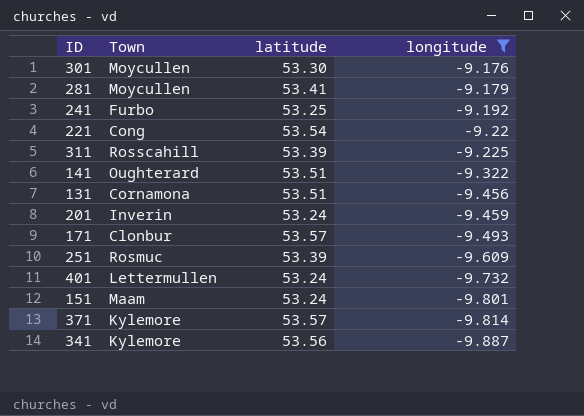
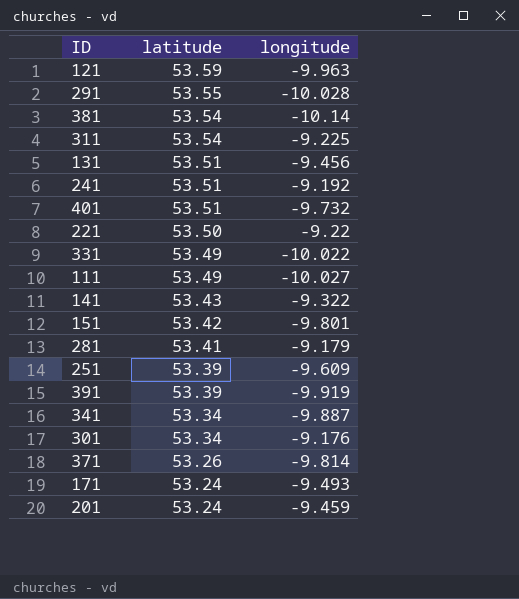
filter: longitude >= -9.887 -> none
row order: longitude descending -> latitude descending
column Town | position: 2 -> none
311 | latitude: 53.39 -> 53.54
241 | latitude: 53.25 -> 53.51
401 | latitude: 53.24 -> 53.51
221 | latitude: 53.54 -> 53.50
141 | latitude: 53.51 -> 53.43
151 | latitude: 53.24 -> 53.42
341 | latitude: 53.56 -> 53.34
301 | latitude: 53.30 -> 53.34
371 | latitude: 53.57 -> 53.26
171 | latitude: 53.57 -> 53.24

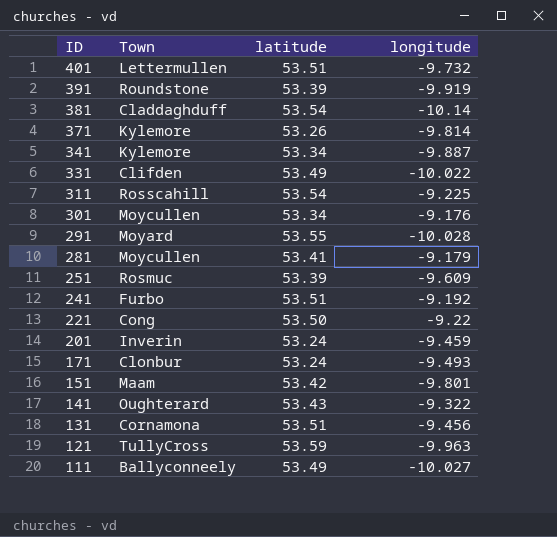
row order: latitude descending -> ID descending
column Town | position: none -> 2

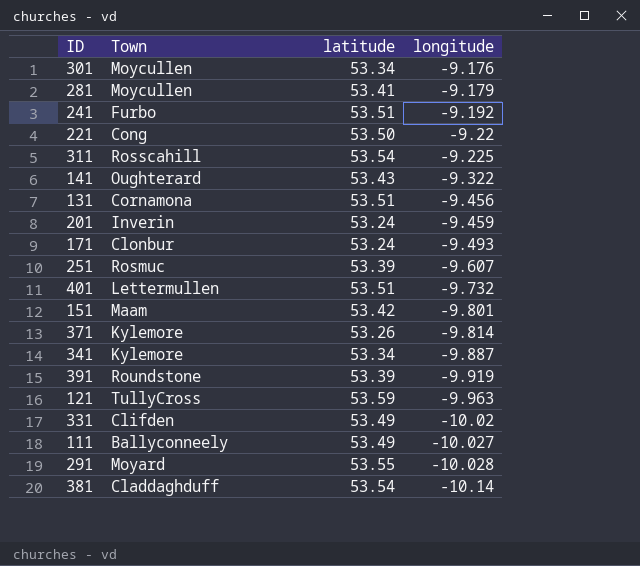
row order: ID descending -> longitude descending
251 | longitude: -9.609 -> -9.607
331 | longitude: -10.022 -> -10.02

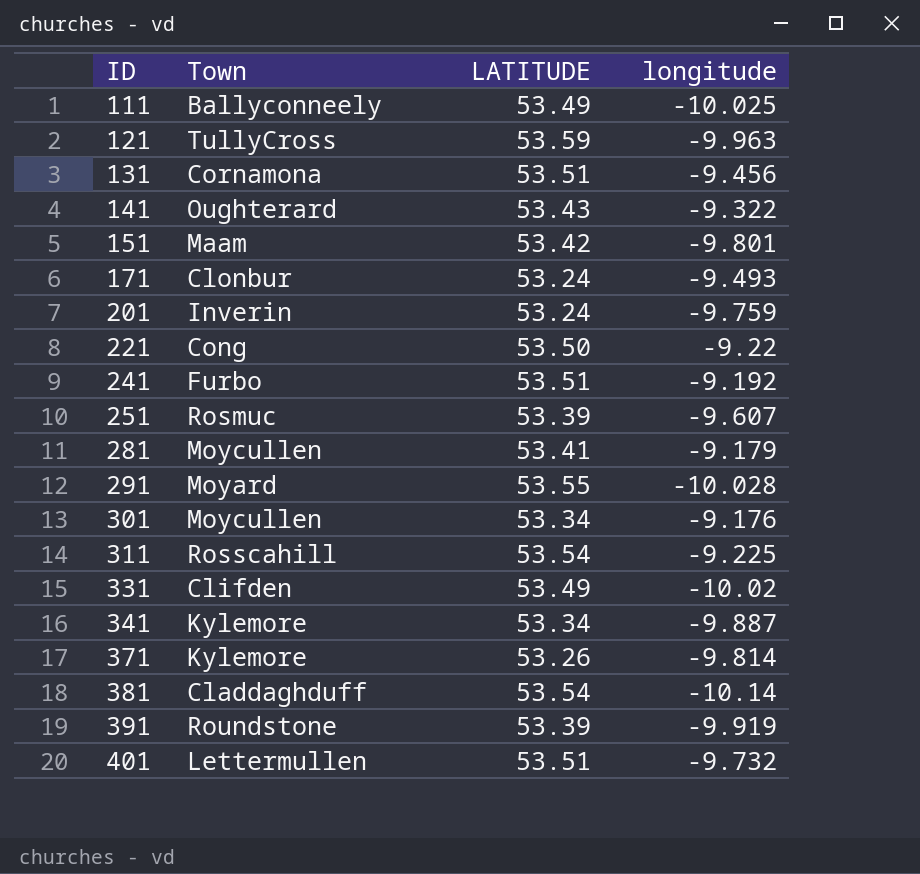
row order: longitude descending -> ID ascending
column name: latitude -> LATITUDE
111 | longitude: -10.027 -> -10.025
201 | longitude: -9.459 -> -9.759

